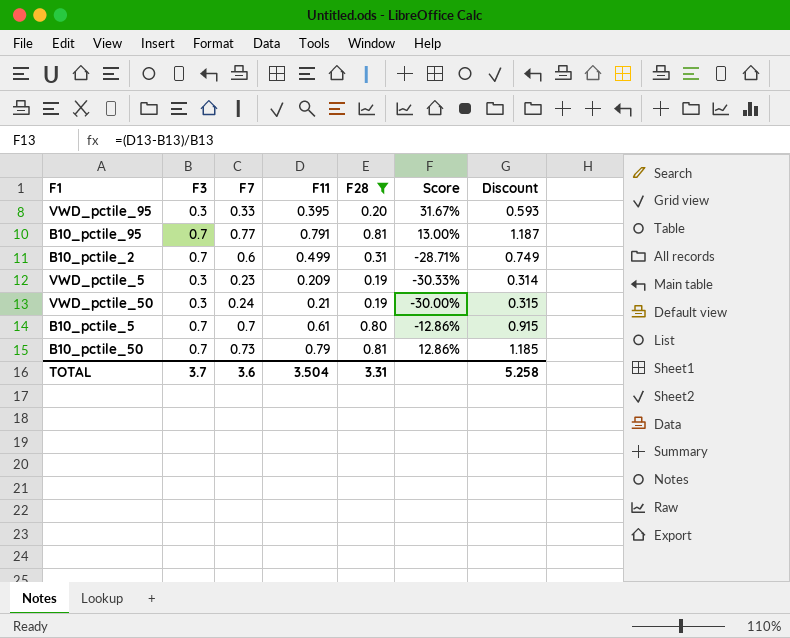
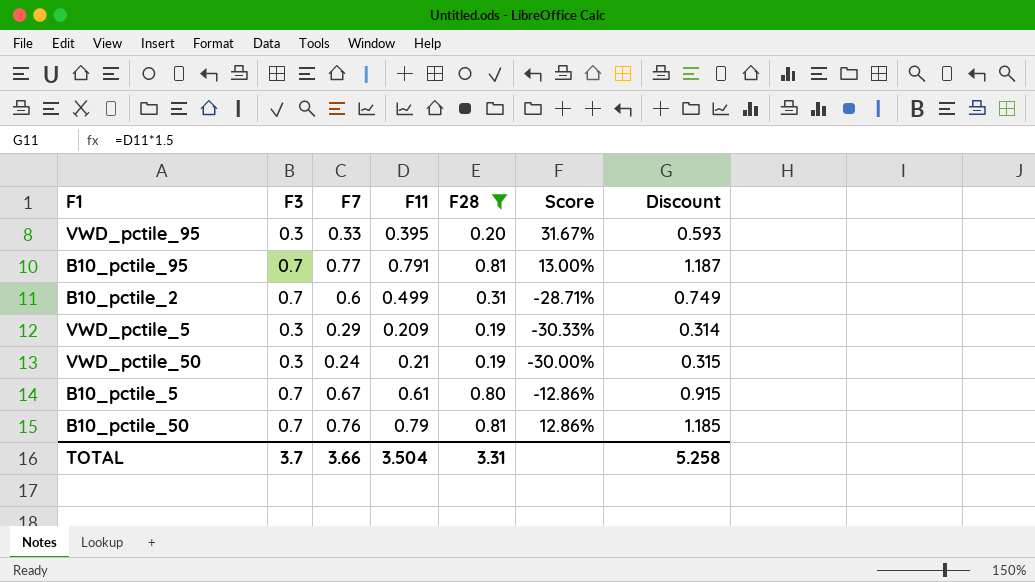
VWD_pctile_5 | F7: 0.23 -> 0.29
B10_pctile_5 | F7: 0.7 -> 0.67
B10_pctile_50 | F7: 0.73 -> 0.76
TOTAL | F7: 3.6 -> 3.66

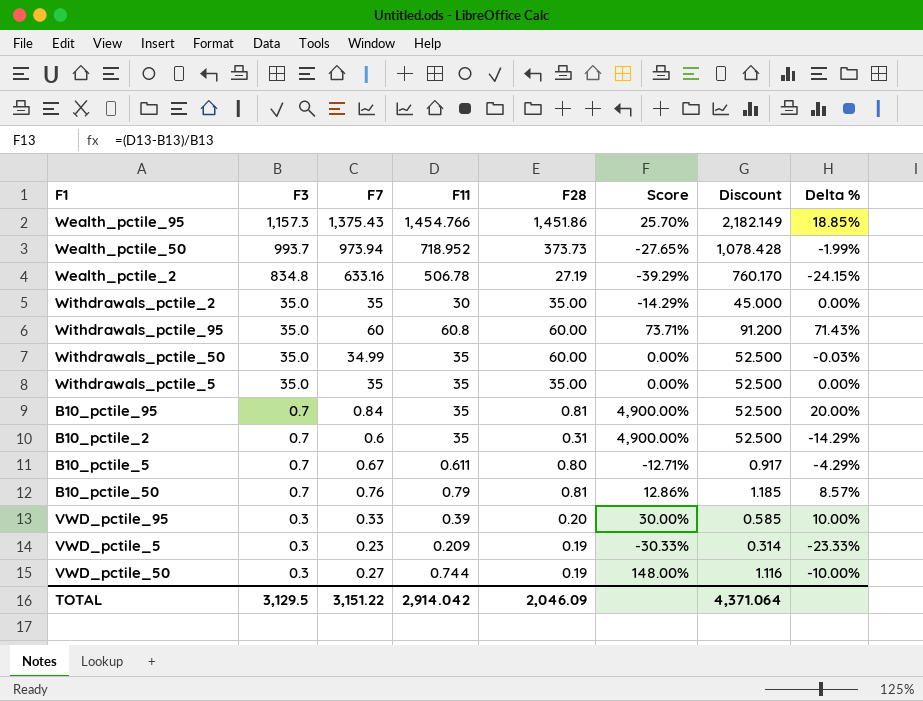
filter: F28 <= 0.81 -> none
row order: none -> F3 descending
column Delta % | formula: none -> ([F7] - [F3]) / [F3]
B10_pctile_95 | F7: 0.77 -> 0.84
B10_pctile_95 | F11: 0.791 -> 35
B10_pctile_95 | Score: 13.00% -> 4,900.00%
B10_pctile_95 | Discount: 1.187 -> 52.500
B10_pctile_2 | F11: 0.499 -> 35
B10_pctile_2 | Score: -28.71% -> 4,900.00%
B10_pctile_2 | Discount: 0.749 -> 52.500
B10_pctile_5 | F11: 0.61 -> 0.611
B10_pctile_5 | Score: -12.86% -> -12.71%
B10_pctile_5 | Discount: 0.915 -> 0.917
VWD_pctile_95 | F11: 0.395 -> 0.39
VWD_pctile_95 | Score: 31.67% -> 30.00%
VWD_pctile_95 | Discount: 0.593 -> 0.585
VWD_pctile_5 | F7: 0.29 -> 0.23
VWD_pctile_50 | F7: 0.24 -> 0.27
VWD_pctile_50 | F11: 0.21 -> 0.744
VWD_pctile_50 | Score: -30.00% -> 148.00%
VWD_pctile_50 | Discount: 0.315 -> 1.116
TOTAL | F3: 3.7 -> 3,129.5
TOTAL | F7: 3.66 -> 3,151.22
TOTAL | F11: 3.504 -> 2,914.042
TOTAL | F28: 3.31 -> 2,046.09
TOTAL | Discount: 5.258 -> 4,371.064

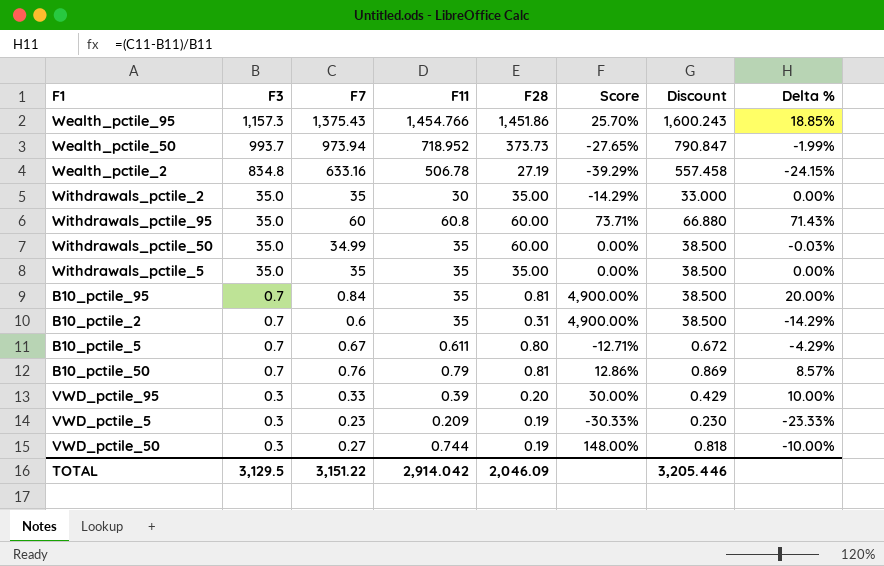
column Discount | formula: [F11] * 1.5 -> [F11] * 1.1
TOTAL | Discount: 4,371.064 -> 3,205.446

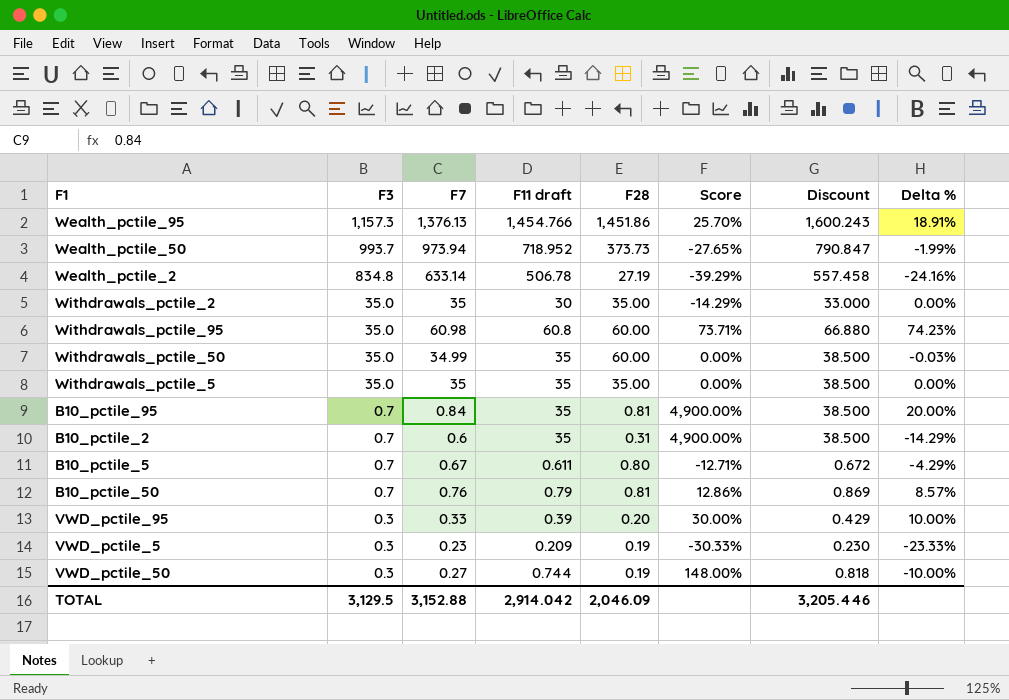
column name: F11 -> F11 draft
Wealth_pctile_95 | F7: 1,375.43 -> 1,376.13
Wealth_pctile_95 | Delta %: 18.85% -> 18.91%
Wealth_pctile_2 | F7: 633.16 -> 633.14
Wealth_pctile_2 | Delta %: -24.15% -> -24.16%
Withdrawals_pctile_95 | F7: 60 -> 60.98
Withdrawals_pctile_95 | Delta %: 71.43% -> 74.23%
TOTAL | F7: 3,151.22 -> 3,152.88

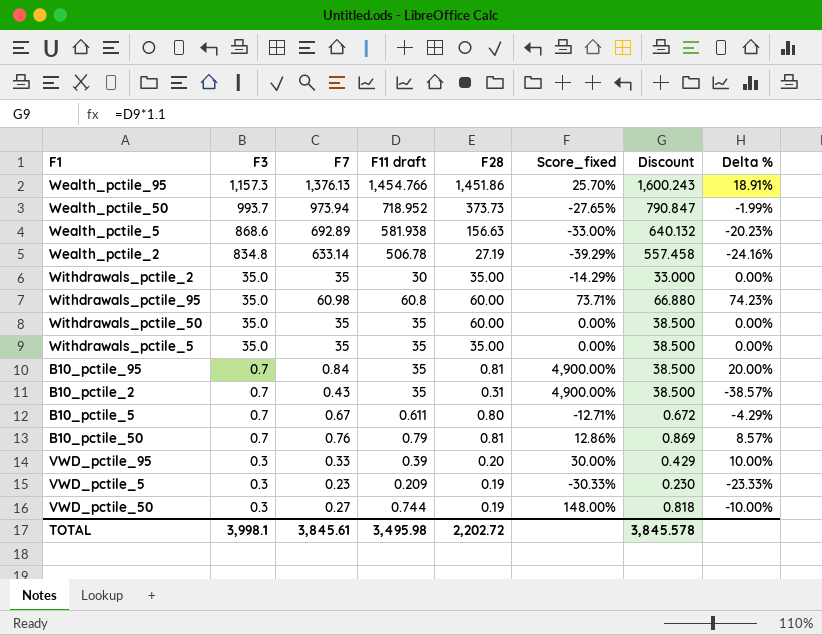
column name: Score -> Score_fixed
row Wealth_pctile_5: none -> 868.6 | 692.89 | 581.938 | 156.63 | -33.00% | 640.132 | -20.23%
Withdrawals_pctile_50 | F7: 34.99 -> 35
Withdrawals_pctile_50 | Delta %: -0.03% -> 0.00%
B10_pctile_2 | F7: 0.6 -> 0.43
B10_pctile_2 | Delta %: -14.29% -> -38.57%
TOTAL | F3: 3,129.5 -> 3,998.1
TOTAL | F7: 3,152.88 -> 3,845.61
TOTAL | F11 draft: 2,914.042 -> 3,495.98
TOTAL | F28: 2,046.09 -> 2,202.72
TOTAL | Discount: 3,205.446 -> 3,845.578

